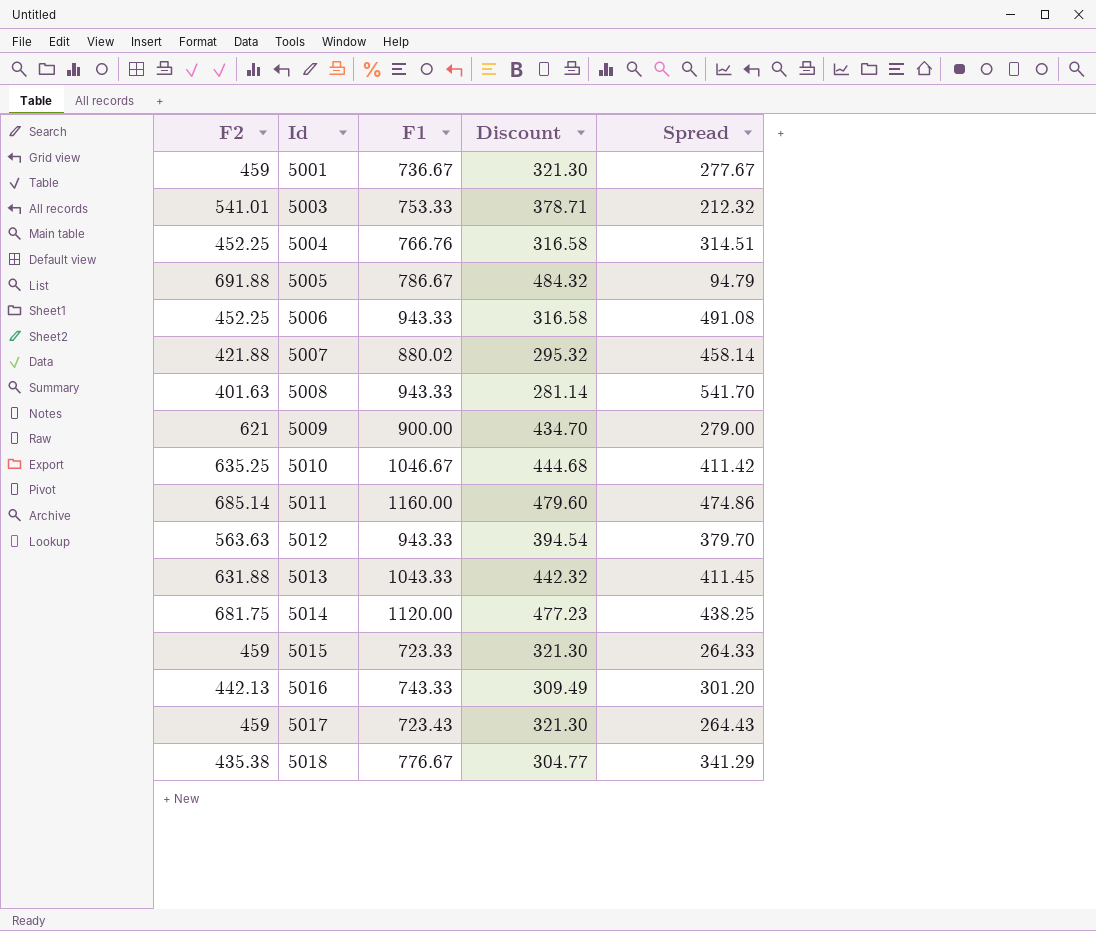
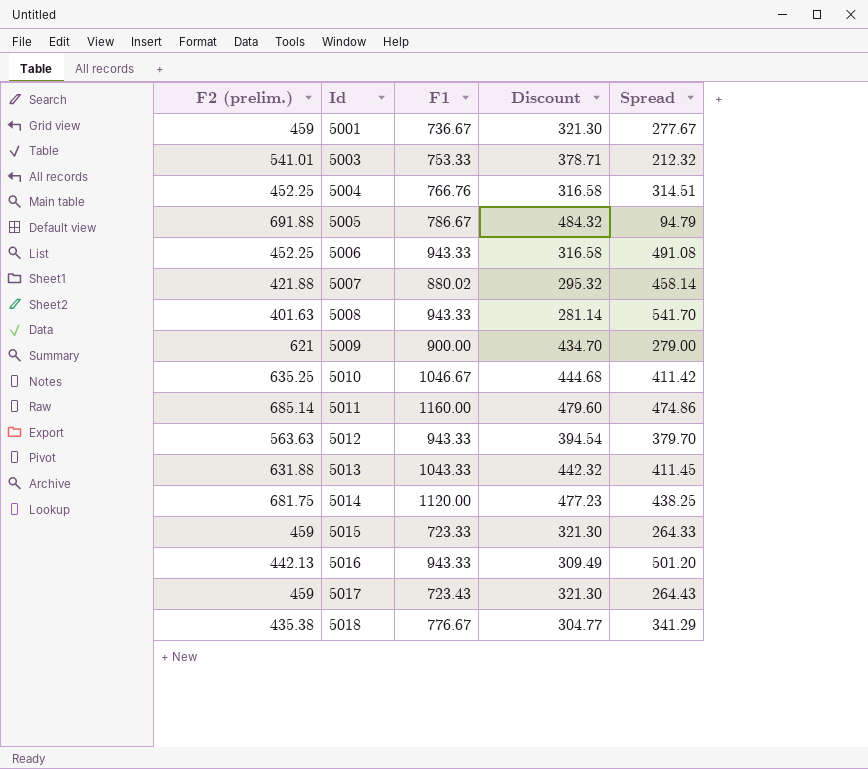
column name: F2 -> F2 (prelim.)
5016 | F1: 743.33 -> 943.33
5016 | Spread: 301.20 -> 501.20

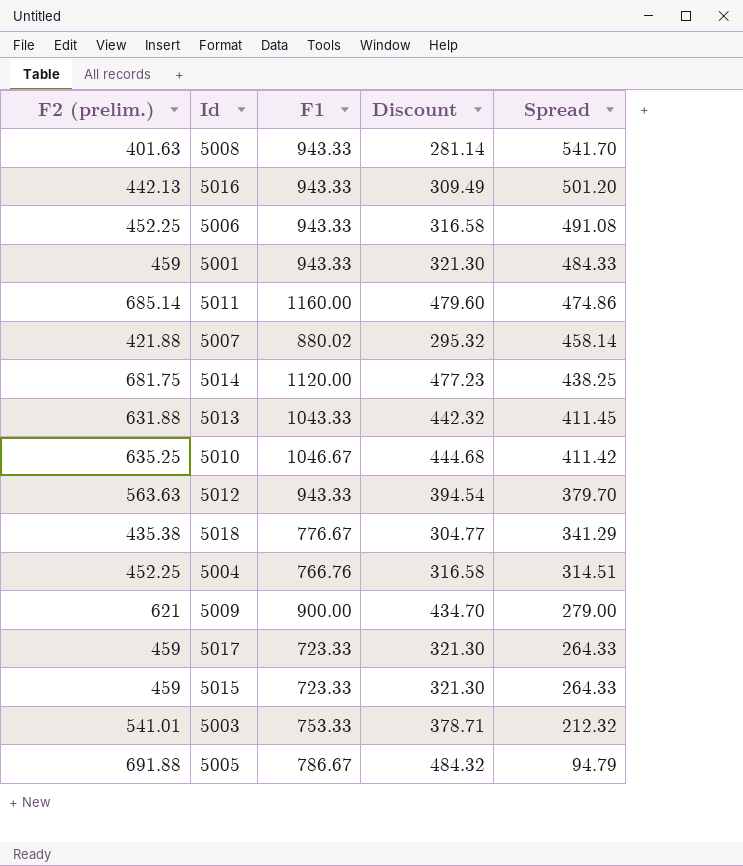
row order: Id ascending -> Spread descending
5001 | F1: 736.67 -> 943.33
5001 | Spread: 277.67 -> 484.33
5017 | F1: 723.43 -> 723.33
5017 | Spread: 264.43 -> 264.33

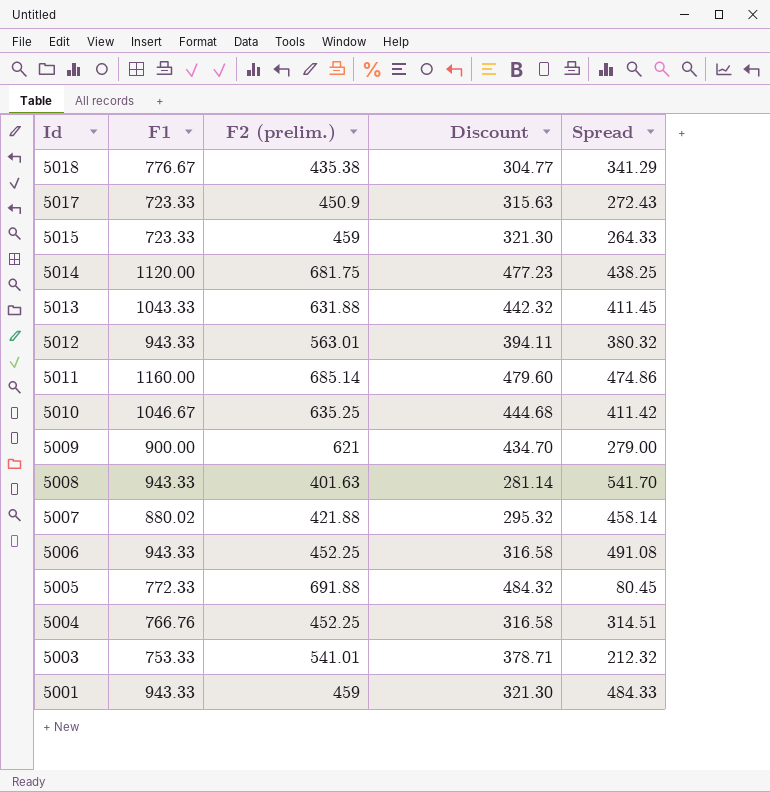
row order: Spread descending -> Id descending
column F2 (prelim.) | position: 1 -> 3
row 5016: 442.13 | 943.33 | 309.49 | 501.20 -> none
5017 | F2 (prelim.): 459 -> 450.9
5017 | Discount: 321.30 -> 315.63
5017 | Spread: 264.33 -> 272.43
5012 | F2 (prelim.): 563.63 -> 563.01
5012 | Discount: 394.54 -> 394.11
5012 | Spread: 379.70 -> 380.32
5005 | F1: 786.67 -> 772.33
5005 | Spread: 94.79 -> 80.45

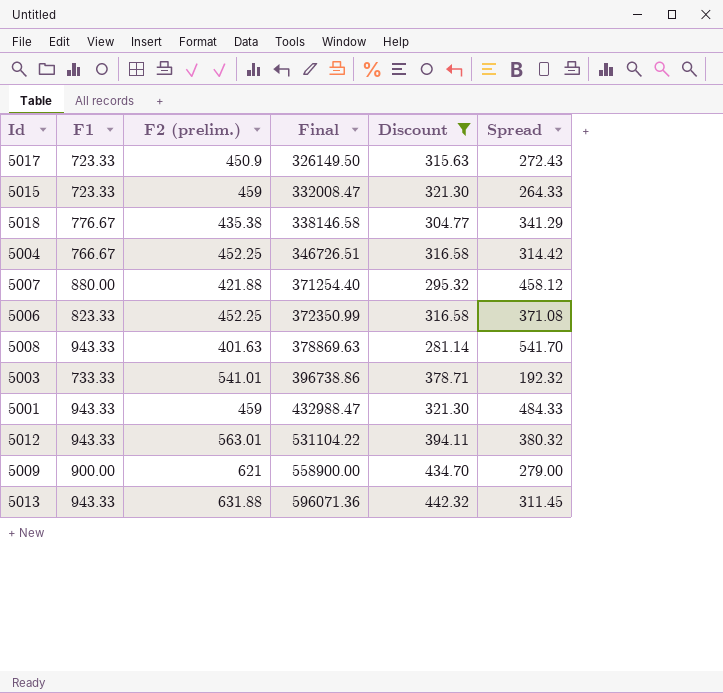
filter: none -> Discount <= 442.32
row order: Id descending -> Final ascending
column Final | formula: none -> [F1] * [F2 (prelim.)]
5004 | F1: 766.76 -> 766.67
5004 | Spread: 314.51 -> 314.42
5007 | F1: 880.02 -> 880.00
5007 | Spread: 458.14 -> 458.12
5006 | F1: 943.33 -> 823.33
5006 | Spread: 491.08 -> 371.08
5003 | F1: 753.33 -> 733.33
5003 | Spread: 212.32 -> 192.32
5013 | F1: 1043.33 -> 943.33
5013 | Spread: 411.45 -> 311.45

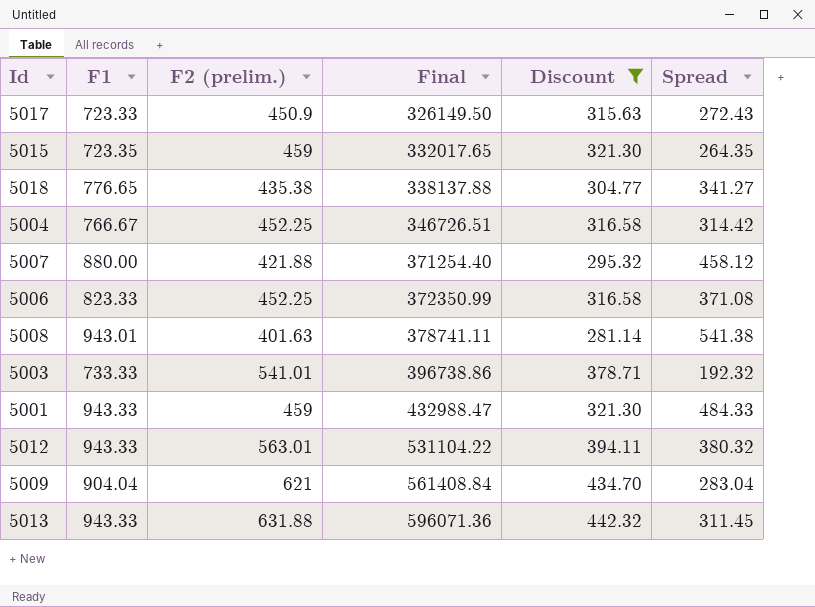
5015 | F1: 723.33 -> 723.35
5015 | Final: 332008.47 -> 332017.65
5015 | Spread: 264.33 -> 264.35
5018 | F1: 776.67 -> 776.65
5018 | Final: 338146.58 -> 338137.88
5018 | Spread: 341.29 -> 341.27
5008 | F1: 943.33 -> 943.01
5008 | Final: 378869.63 -> 378741.11
5008 | Spread: 541.70 -> 541.38
5009 | F1: 900.00 -> 904.04
5009 | Final: 558900.00 -> 561408.84
5009 | Spread: 279.00 -> 283.04

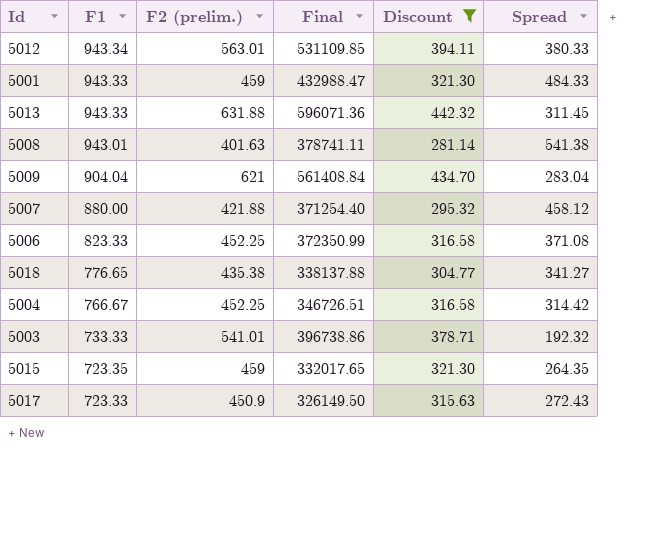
row order: Final ascending -> F1 descending
5012 | F1: 943.33 -> 943.34
5012 | Final: 531104.22 -> 531109.85
5012 | Spread: 380.32 -> 380.33

